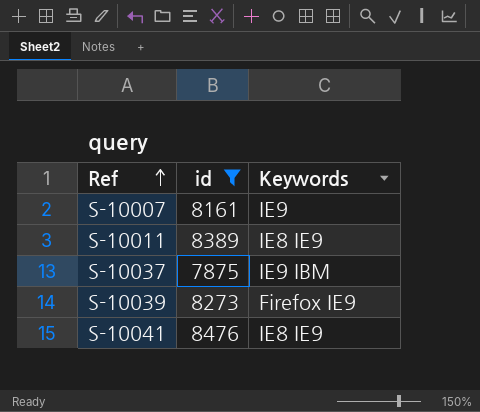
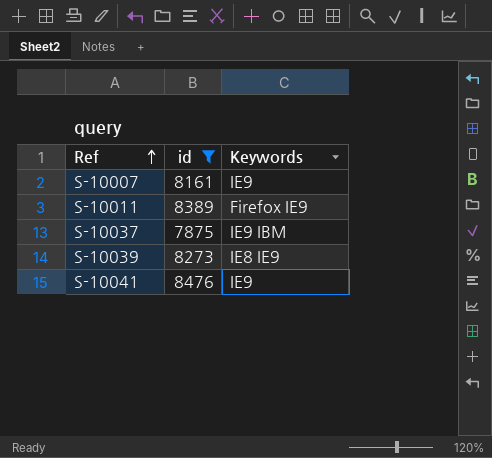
S-10011 | Keywords: IE8 IE9 -> Firefox IE9
S-10039 | Keywords: Firefox IE9 -> IE8 IE9
S-10041 | Keywords: IE8 IE9 -> IE9

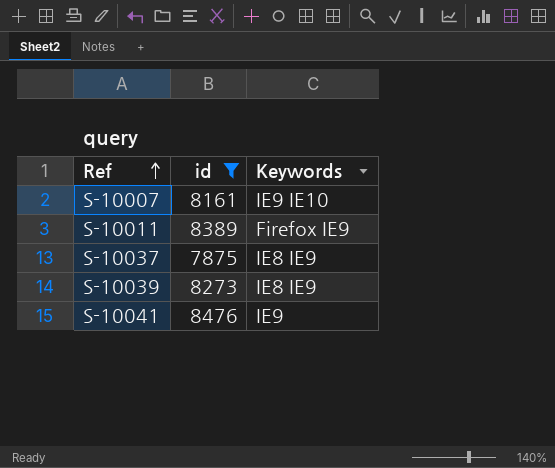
S-10007 | Keywords: IE9 -> IE9 IE10
S-10037 | Keywords: IE9 IBM -> IE8 IE9

